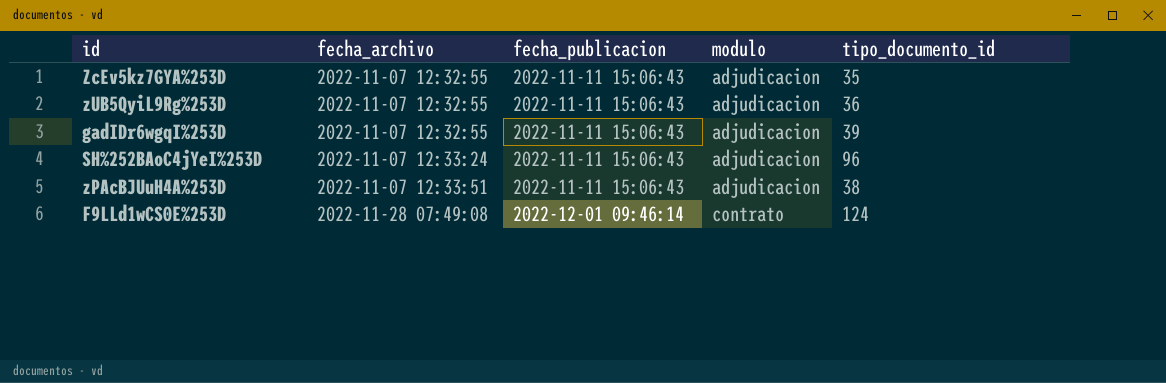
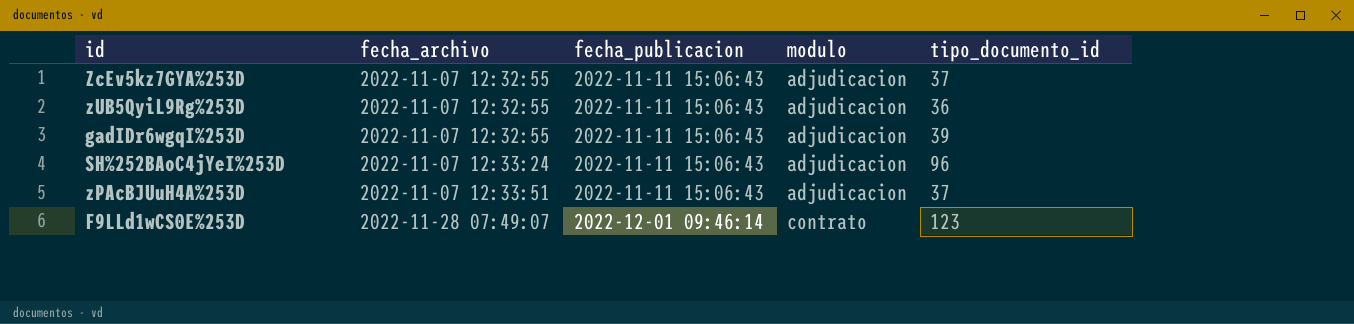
ZcEv5kz7GYA%253D | tipo_documento_id: 35 -> 37
zPAcBJUuH4A%253D | tipo_documento_id: 38 -> 37
F9LLd1wCS0E%253D | fecha_archivo: 2022-11-28 07:49:08 -> 2022-11-28 07:49:07
F9LLd1wCS0E%253D | tipo_documento_id: 124 -> 123

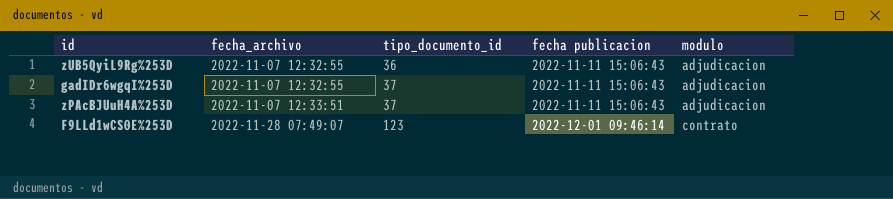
column tipo_documento_id | position: 5 -> 3
column name: fecha_publicacion -> fecha publicacion
row ZcEv5kz7GYA%253D: 2022-11-07 12:32:55 | 2022-11-11 15:06:43 | adjudicacion | 37 -> none
row SH%252BAoC4jYeI%253D: 2022-11-07 12:33:24 | 2022-11-11 15:06:43 | adjudicacion | 96 -> none
gadIDr6wgqI%253D | tipo_documento_id: 39 -> 37

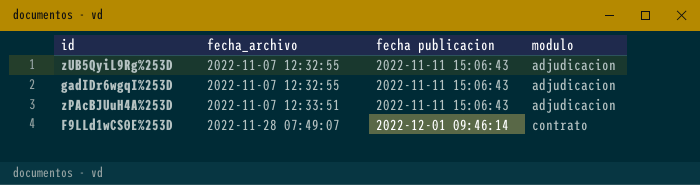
column tipo_documento_id | position: 3 -> none

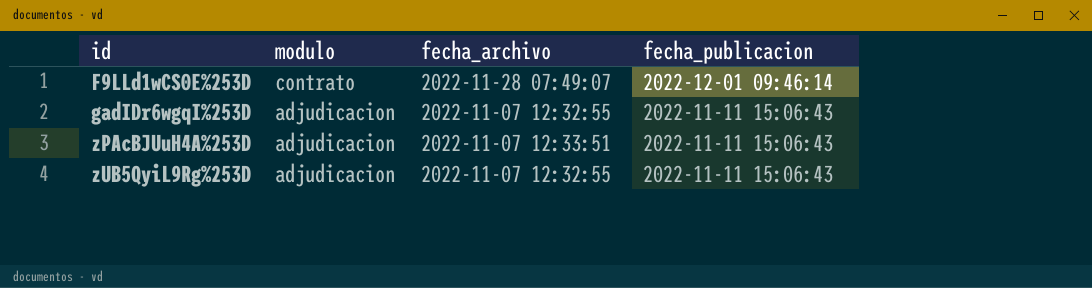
row order: fecha_archivo ascending -> id ascending
column modulo | position: 4 -> 2
column name: fecha publicacion -> fecha_publicacion

